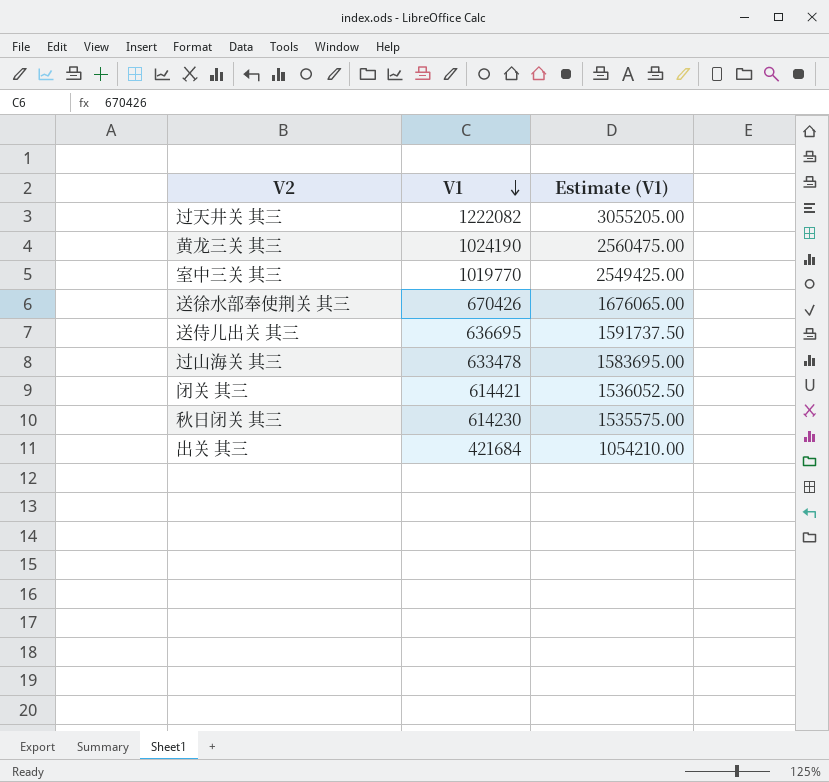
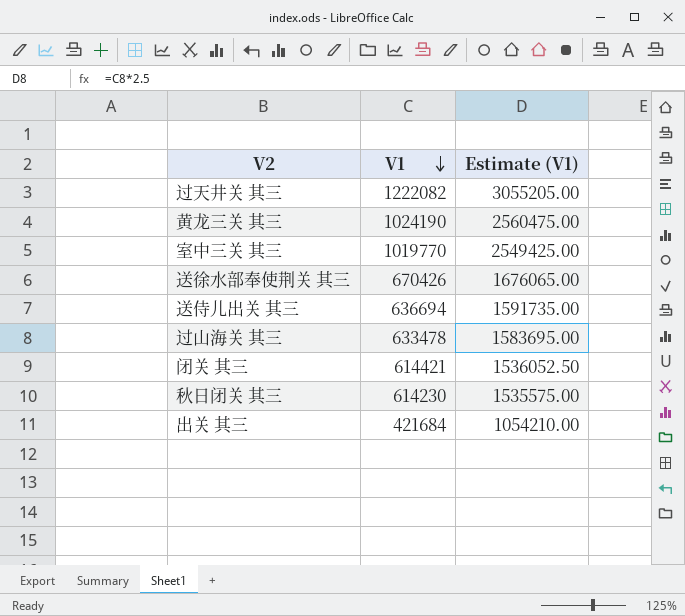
送侍儿出关 其三 | V1: 636695 -> 636694
送侍儿出关 其三 | Estimate (V1): 1591737.50 -> 1591735.00

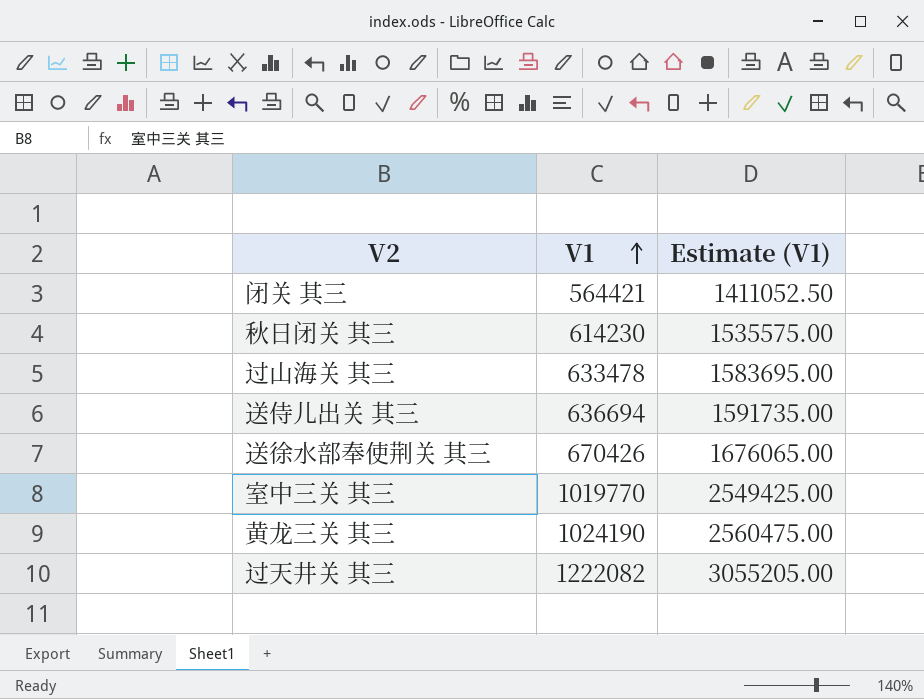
row order: V1 descending -> V1 ascending
row 出关 其三: 421684 | 1054210.00 -> none
闭关 其三 | V1: 614421 -> 564421
闭关 其三 | Estimate (V1): 1536052.50 -> 1411052.50

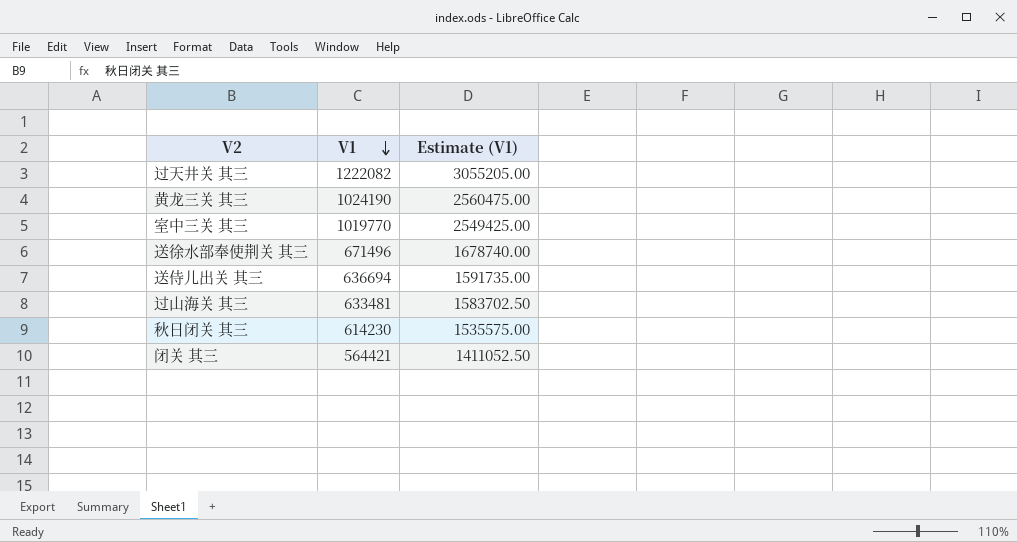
row order: V1 ascending -> V1 descending
送徐水部奉使荆关 其三 | V1: 670426 -> 671496
送徐水部奉使荆关 其三 | Estimate (V1): 1676065.00 -> 1678740.00
过山海关 其三 | V1: 633478 -> 633481
过山海关 其三 | Estimate (V1): 1583695.00 -> 1583702.50

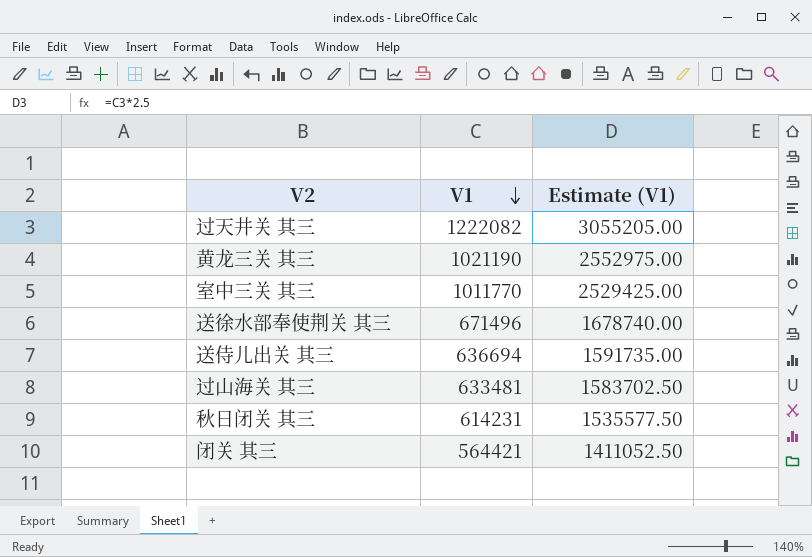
黄龙三关 其三 | V1: 1024190 -> 1021190
黄龙三关 其三 | Estimate (V1): 2560475.00 -> 2552975.00
室中三关 其三 | V1: 1019770 -> 1011770
室中三关 其三 | Estimate (V1): 2549425.00 -> 2529425.00
秋日闭关 其三 | V1: 614230 -> 614231
秋日闭关 其三 | Estimate (V1): 1535575.00 -> 1535577.50

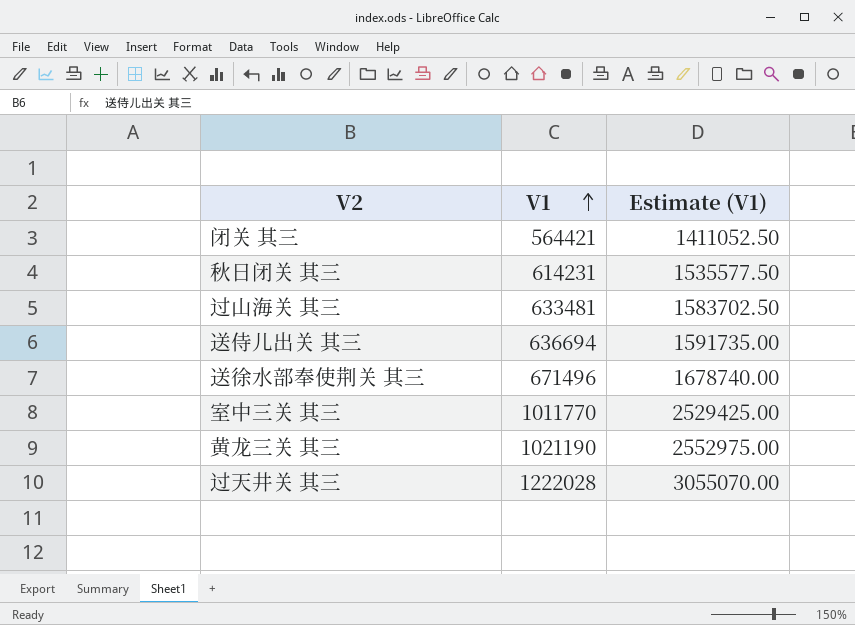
row order: V1 descending -> V1 ascending
过天井关 其三 | V1: 1222082 -> 1222028
过天井关 其三 | Estimate (V1): 3055205.00 -> 3055070.00

